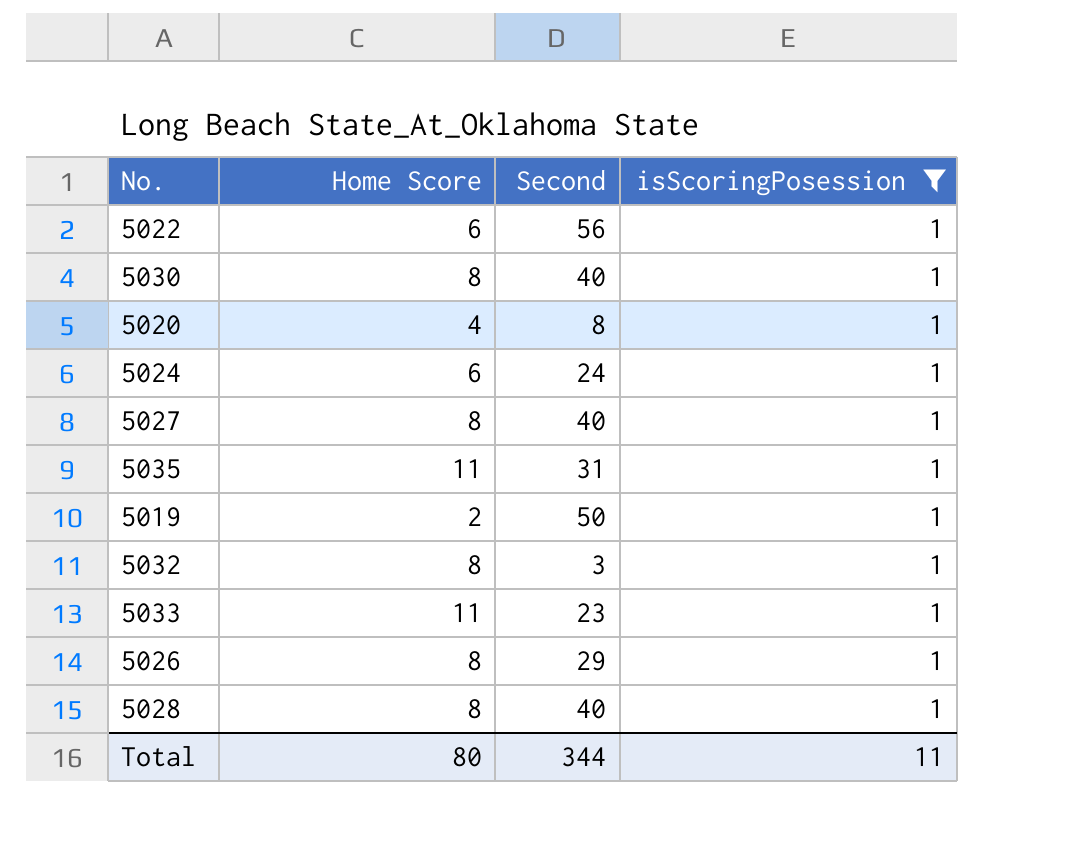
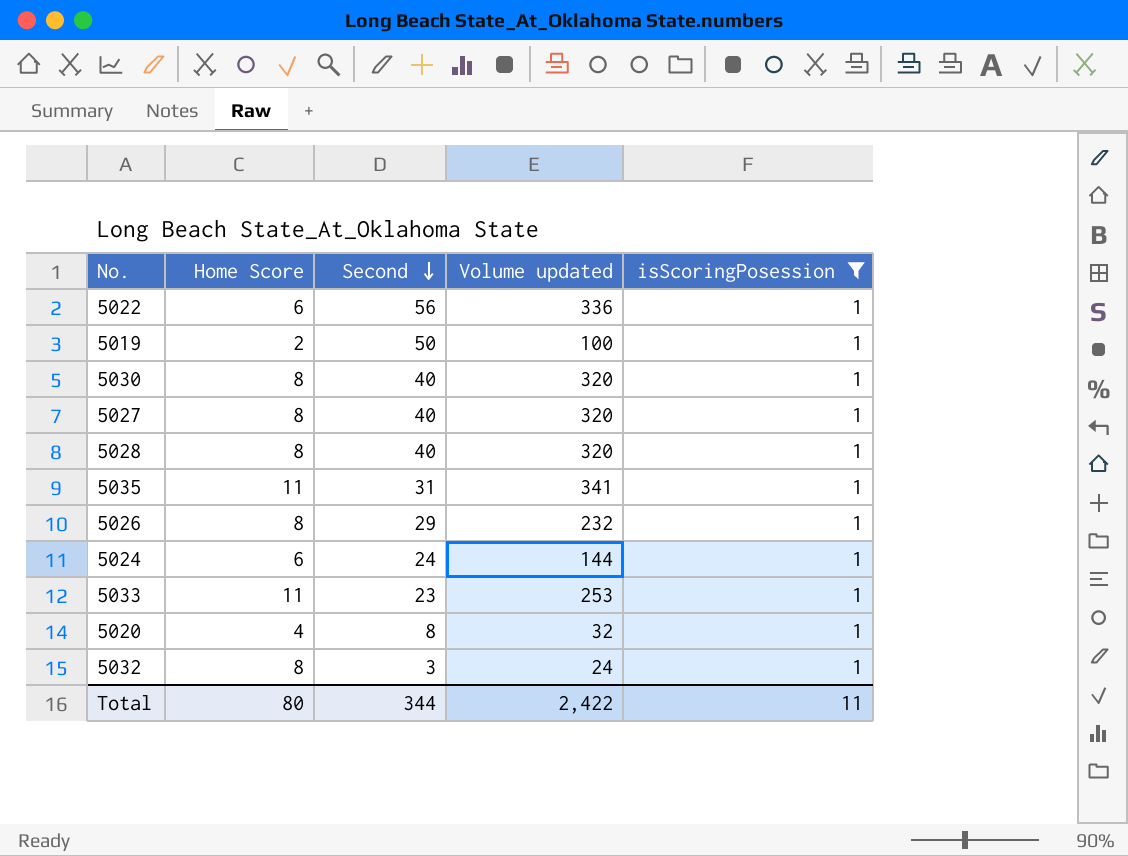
row order: none -> Second descending
column Volume updated | formula: none -> [Home Score] * [Second]

